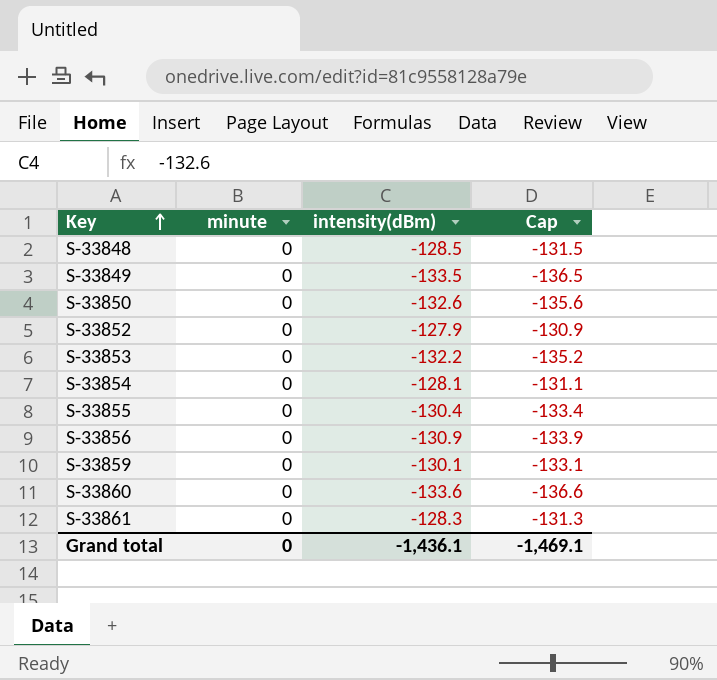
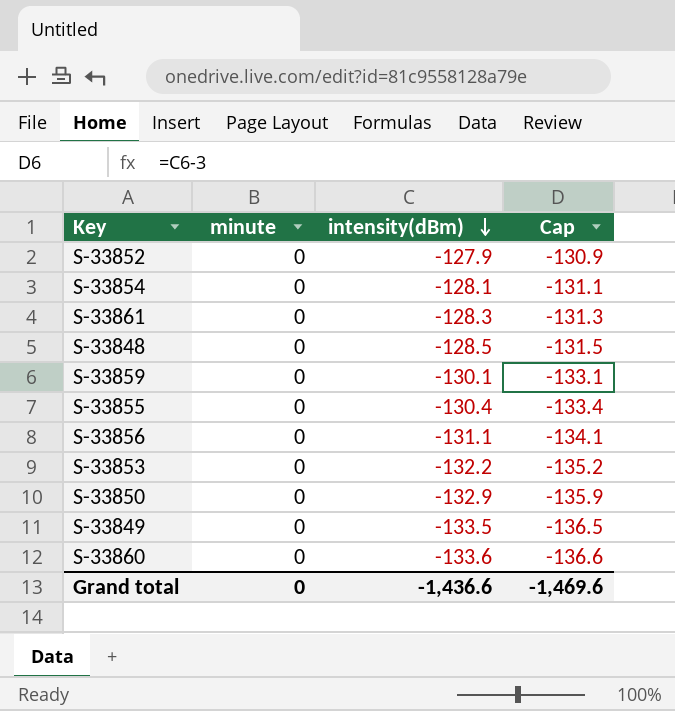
row order: Key ascending -> intensity(dBm) descending
S-33856 | intensity(dBm): -130.9 -> -131.1
S-33856 | Cap: -133.9 -> -134.1
S-33850 | intensity(dBm): -132.6 -> -132.9
S-33850 | Cap: -135.6 -> -135.9
Grand total | intensity(dBm): -1,436.1 -> -1,436.6
Grand total | Cap: -1,469.1 -> -1,469.6

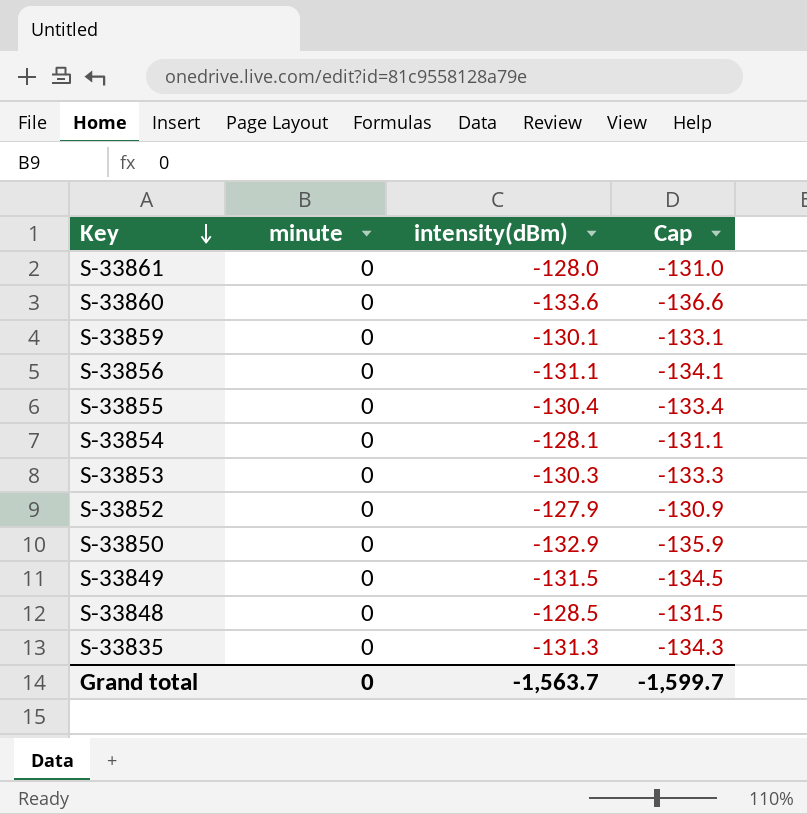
row order: intensity(dBm) descending -> Key descending
S-33861 | intensity(dBm): -128.3 -> -128.0
S-33861 | Cap: -131.3 -> -131.0
S-33853 | intensity(dBm): -132.2 -> -130.3
S-33853 | Cap: -135.2 -> -133.3
S-33849 | intensity(dBm): -133.5 -> -131.5
S-33849 | Cap: -136.5 -> -134.5
row S-33835: none -> 0 | -131.3 | -134.3
Grand total | intensity(dBm): -1,436.6 -> -1,563.7
Grand total | Cap: -1,469.6 -> -1,599.7

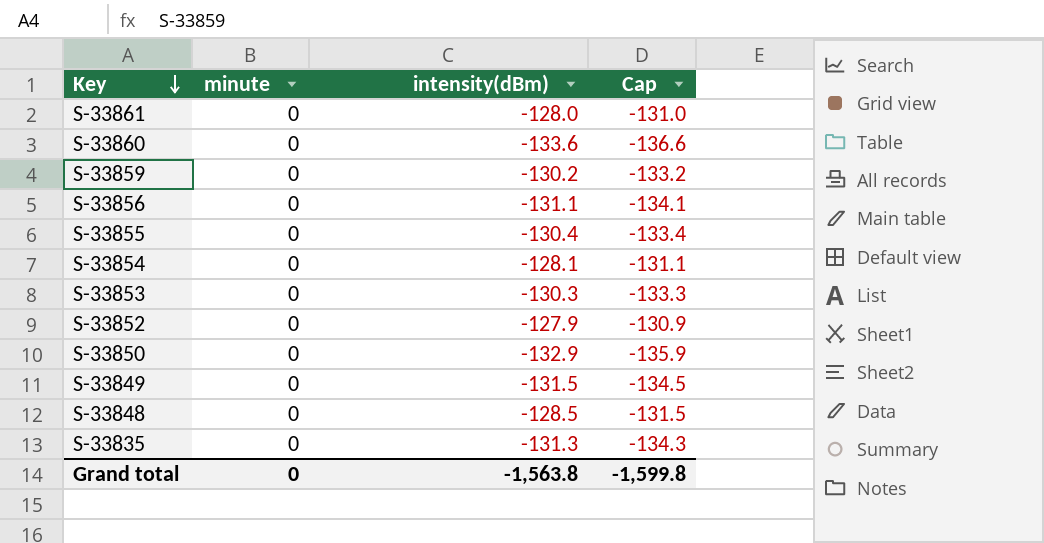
S-33859 | intensity(dBm): -130.1 -> -130.2
S-33859 | Cap: -133.1 -> -133.2
Grand total | intensity(dBm): -1,563.7 -> -1,563.8
Grand total | Cap: -1,599.7 -> -1,599.8

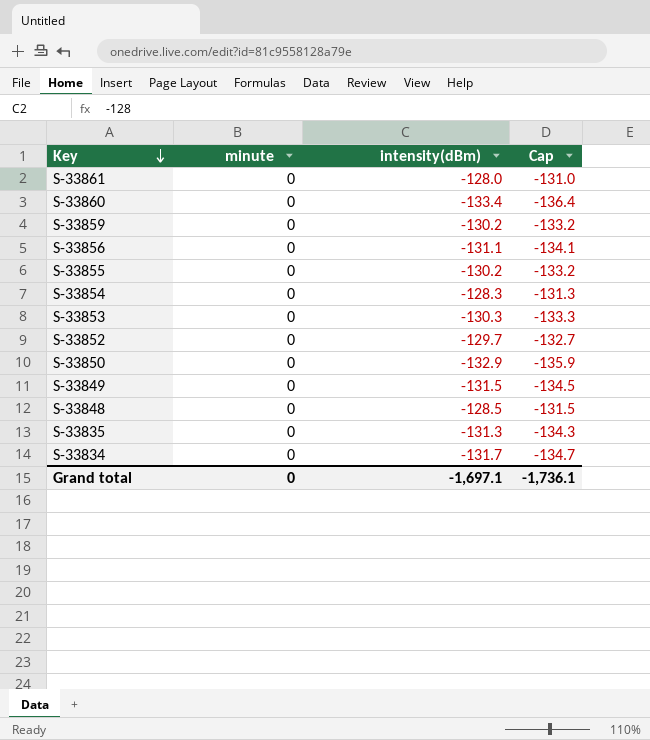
S-33860 | intensity(dBm): -133.6 -> -133.4
S-33860 | Cap: -136.6 -> -136.4
S-33855 | intensity(dBm): -130.4 -> -130.2
S-33855 | Cap: -133.4 -> -133.2
S-33854 | intensity(dBm): -128.1 -> -128.3
S-33854 | Cap: -131.1 -> -131.3
S-33852 | intensity(dBm): -127.9 -> -129.7
S-33852 | Cap: -130.9 -> -132.7
row S-33834: none -> 0 | -131.7 | -134.7
Grand total | intensity(dBm): -1,563.8 -> -1,697.1
Grand total | Cap: -1,599.8 -> -1,736.1

